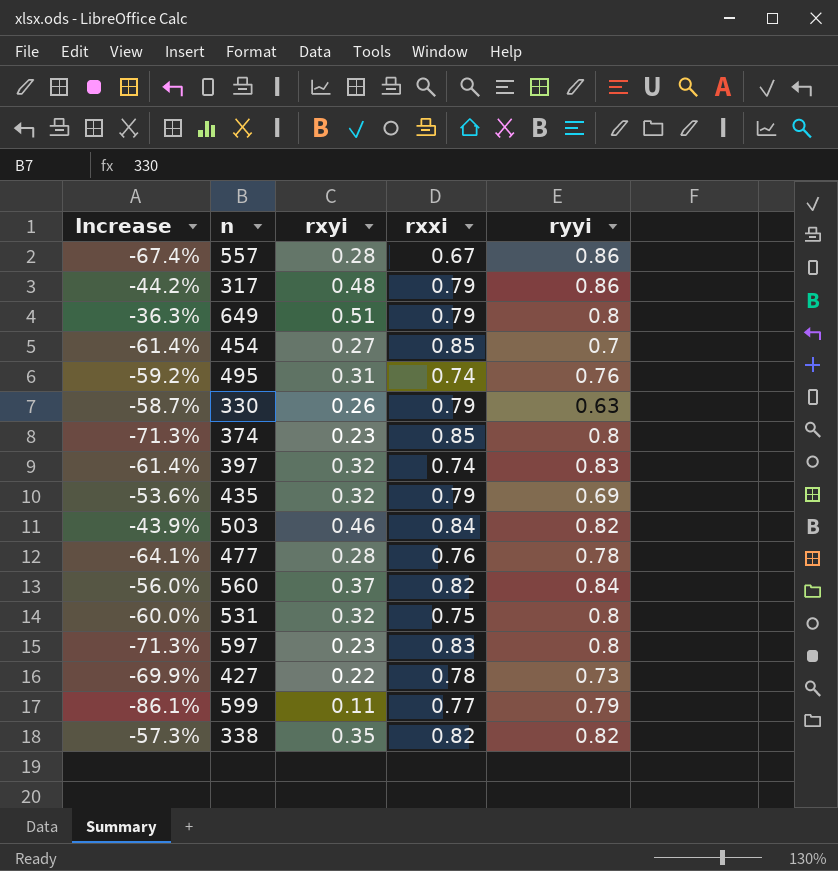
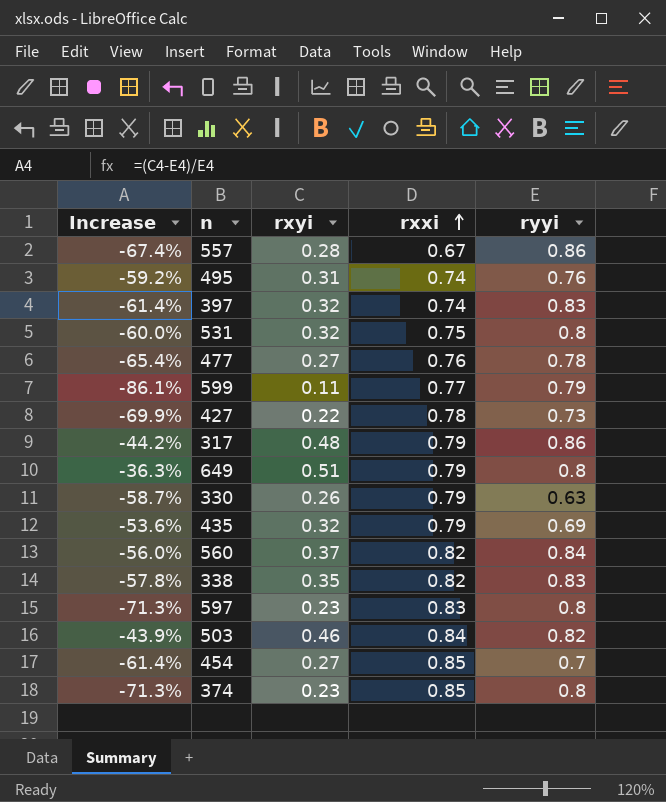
row order: none -> rxxi ascending
477 | Increase: -64.1% -> -65.4%
477 | rxyi: 0.28 -> 0.27
338 | Increase: -57.3% -> -57.8%
338 | ryyi: 0.82 -> 0.83

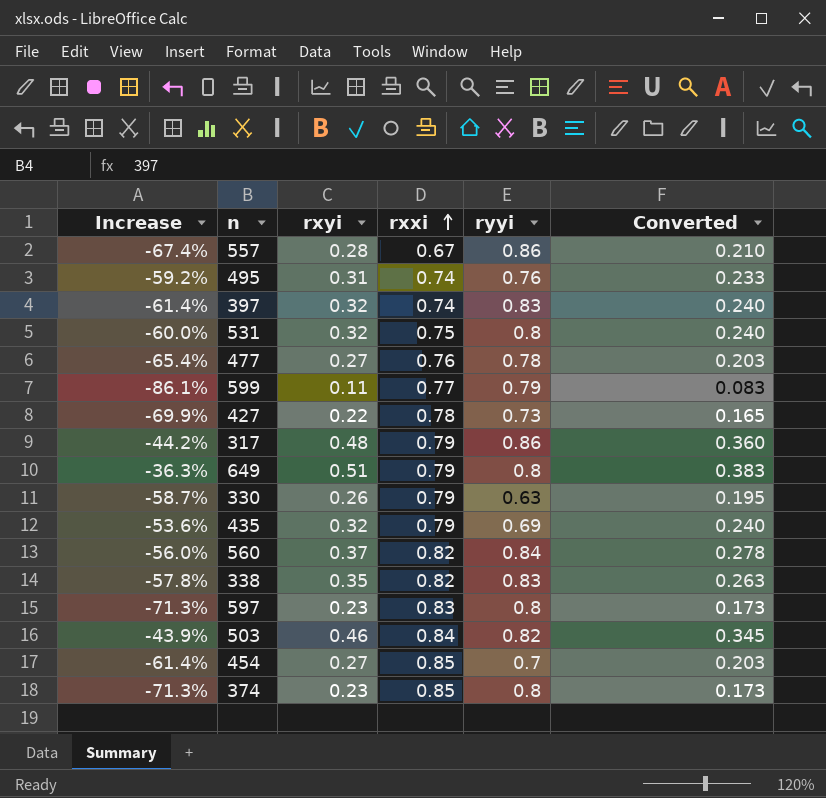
column Converted | formula: none -> [rxyi] * 0.75

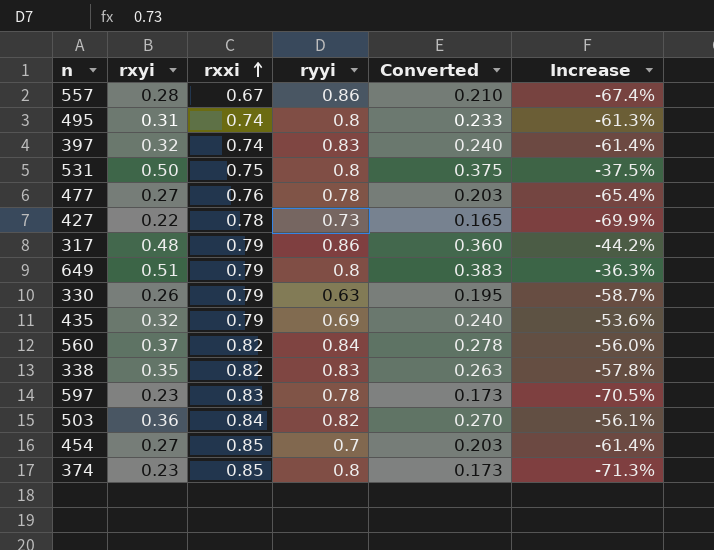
column Increase | position: 1 -> 6
row 599: -86.1% | 0.11 | 0.77 | 0.79 | 0.083 -> none
495 | ryyi: 0.76 -> 0.8
495 | Increase: -59.2% -> -61.3%
531 | rxyi: 0.32 -> 0.50
531 | Converted: 0.240 -> 0.375
531 | Increase: -60.0% -> -37.5%
597 | ryyi: 0.8 -> 0.78
597 | Increase: -71.3% -> -70.5%
503 | rxyi: 0.46 -> 0.36
503 | Converted: 0.345 -> 0.270
503 | Increase: -43.9% -> -56.1%

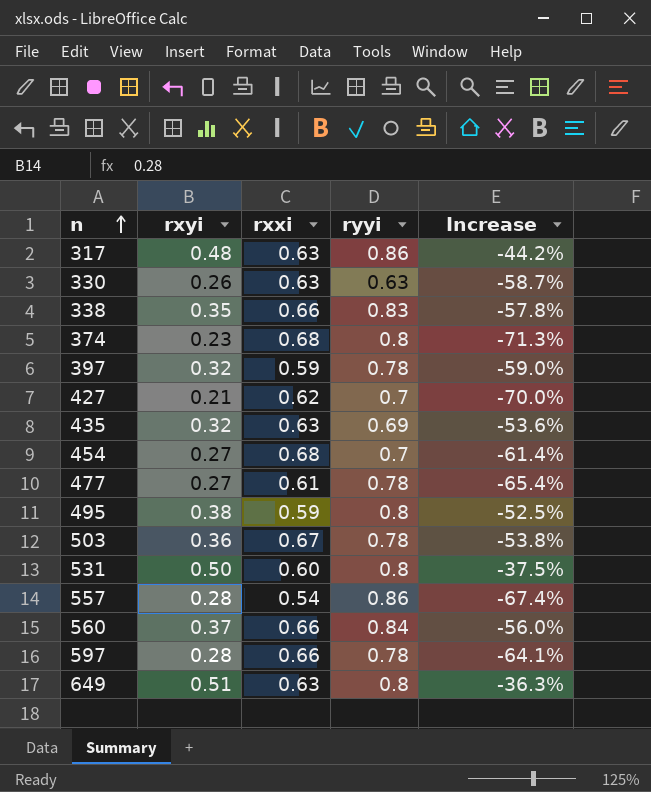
row order: rxxi ascending -> n ascending
column Converted | formula: [rxyi] * 0.75 -> none
317 | rxxi: 0.79 -> 0.63
330 | rxxi: 0.79 -> 0.63
338 | rxxi: 0.82 -> 0.66
374 | rxxi: 0.85 -> 0.68
397 | rxxi: 0.74 -> 0.59
397 | ryyi: 0.83 -> 0.78
397 | Increase: -61.4% -> -59.0%
427 | rxyi: 0.22 -> 0.21
427 | rxxi: 0.78 -> 0.62
427 | ryyi: 0.73 -> 0.7
427 | Increase: -69.9% -> -70.0%
435 | rxxi: 0.79 -> 0.63
454 | rxxi: 0.85 -> 0.68
477 | rxxi: 0.76 -> 0.61
495 | rxyi: 0.31 -> 0.38
495 | rxxi: 0.74 -> 0.59
495 | Increase: -61.3% -> -52.5%
503 | rxxi: 0.84 -> 0.67
503 | ryyi: 0.82 -> 0.78
503 | Increase: -56.1% -> -53.8%
531 | rxxi: 0.75 -> 0.60
557 | rxxi: 0.67 -> 0.54
560 | rxxi: 0.82 -> 0.66
597 | rxyi: 0.23 -> 0.28
597 | rxxi: 0.83 -> 0.66
597 | Increase: -70.5% -> -64.1%
649 | rxxi: 0.79 -> 0.63

